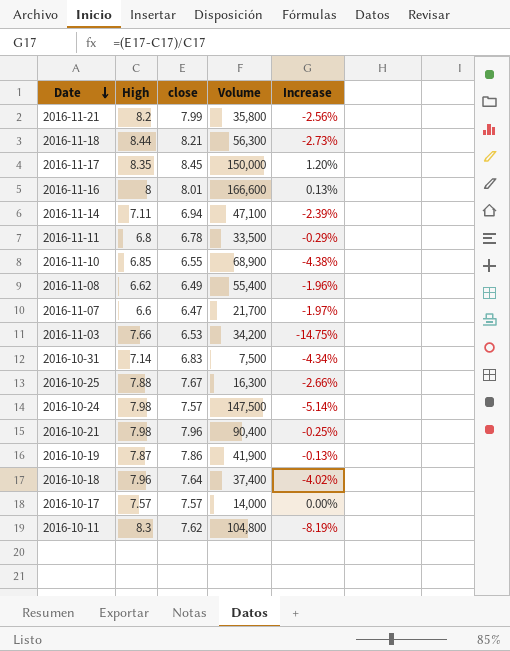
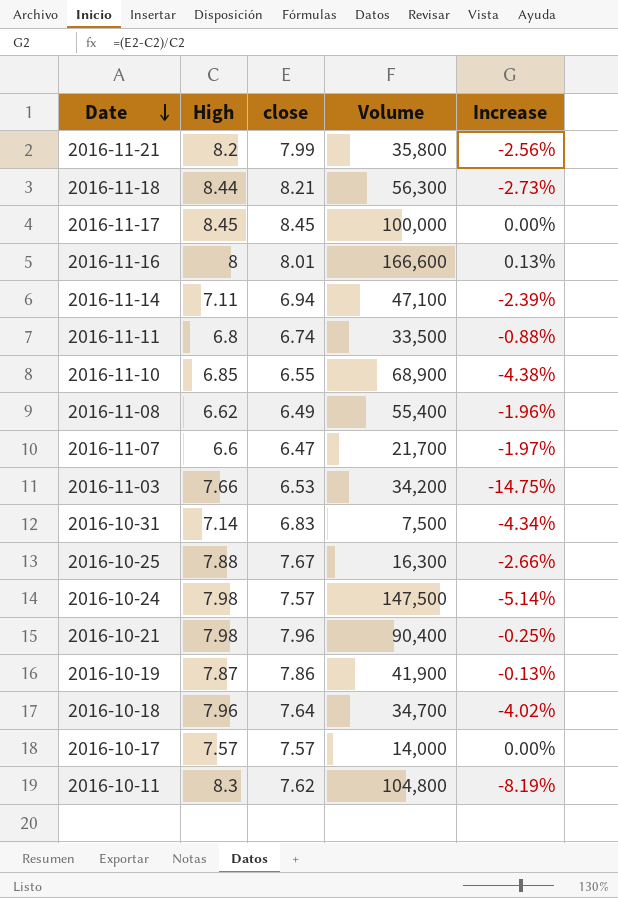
2016-11-17 | High: 8.35 -> 8.45
2016-11-17 | Volume: 150,000 -> 100,000
2016-11-17 | Increase: 1.20% -> 0.00%
2016-11-11 | close: 6.78 -> 6.74
2016-11-11 | Increase: -0.29% -> -0.88%
2016-10-18 | Volume: 37,400 -> 34,700

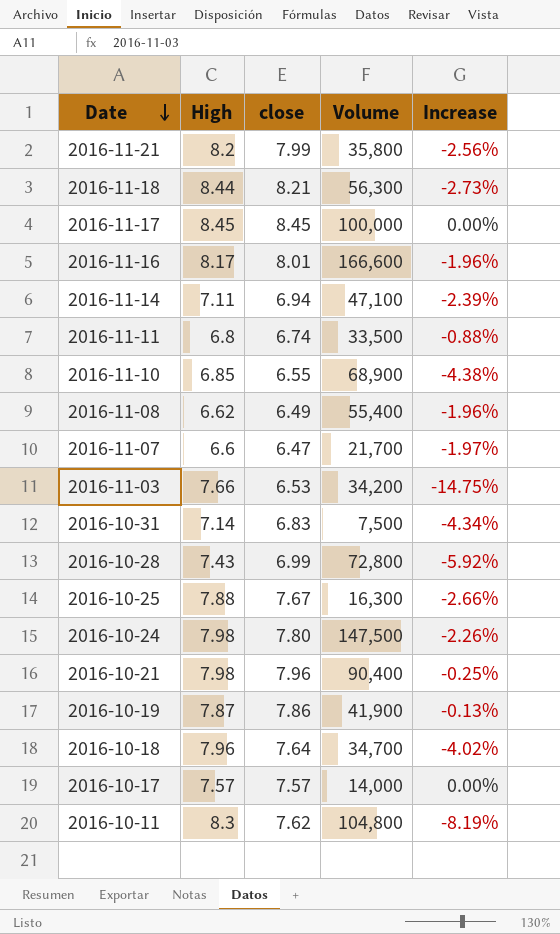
2016-11-16 | High: 8 -> 8.17
2016-11-16 | Increase: 0.13% -> -1.96%
row 2016-10-28: none -> 7.43 | 6.99 | 72,800 | -5.92%
2016-10-24 | close: 7.57 -> 7.80
2016-10-24 | Increase: -5.14% -> -2.26%

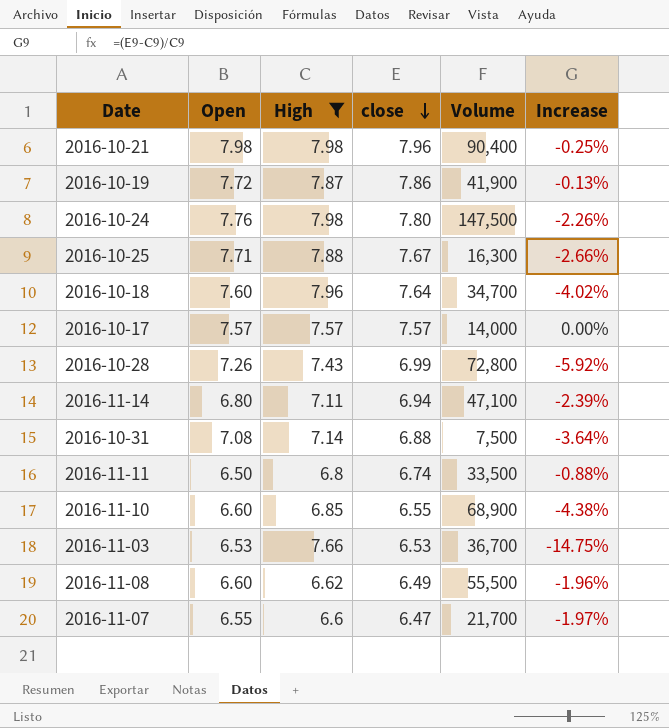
filter: none -> High <= 7.98
row order: Date descending -> close descending
column Open | position: none -> 2
2016-10-31 | close: 6.83 -> 6.88
2016-10-31 | Increase: -4.34% -> -3.64%
2016-11-03 | Volume: 34,200 -> 36,700
2016-11-08 | Volume: 55,400 -> 55,500

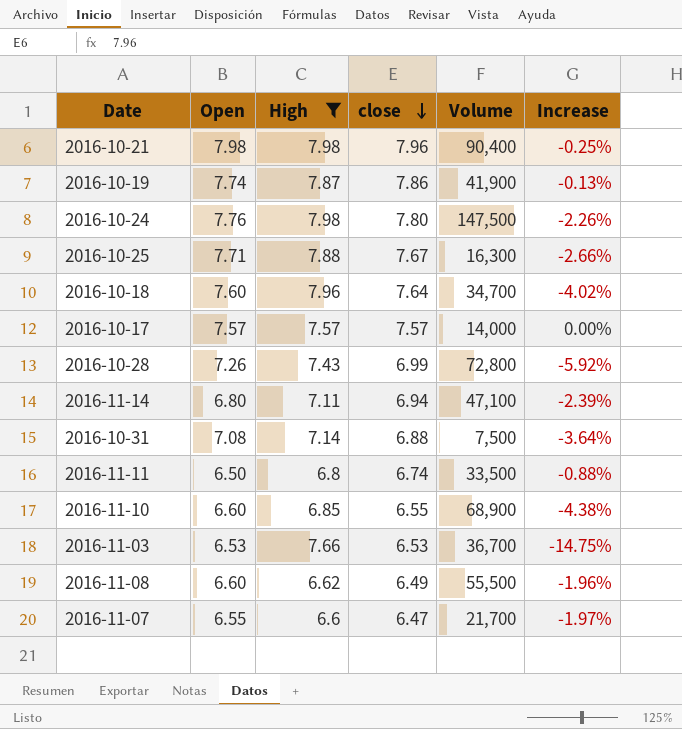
2016-10-19 | Open: 7.72 -> 7.74

